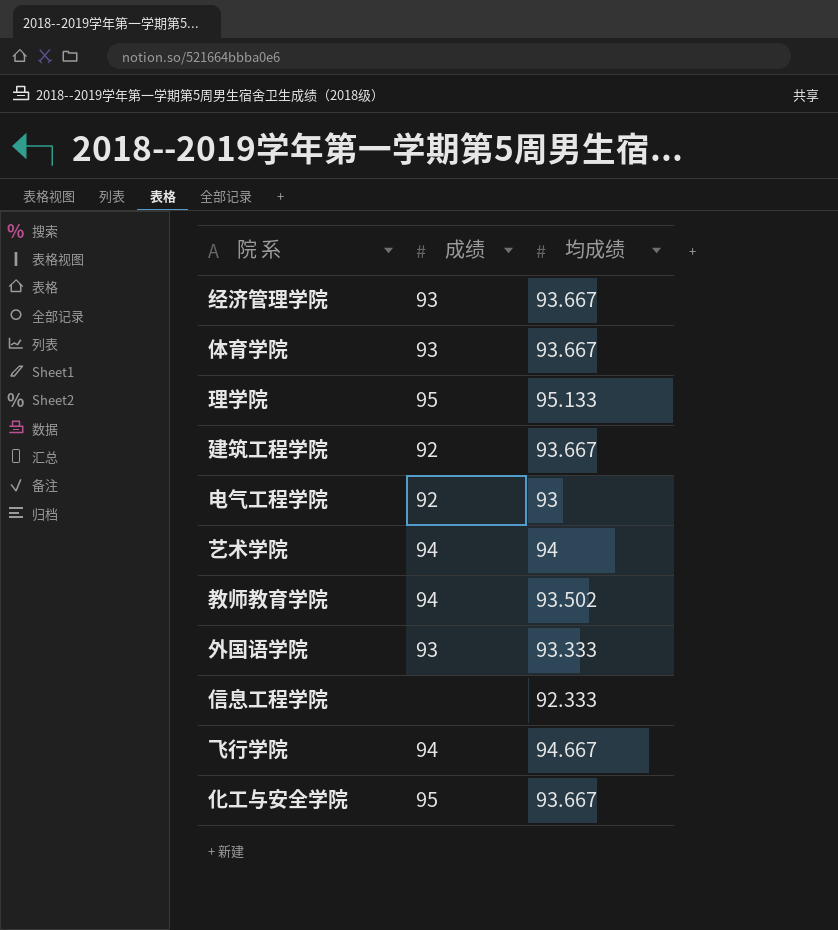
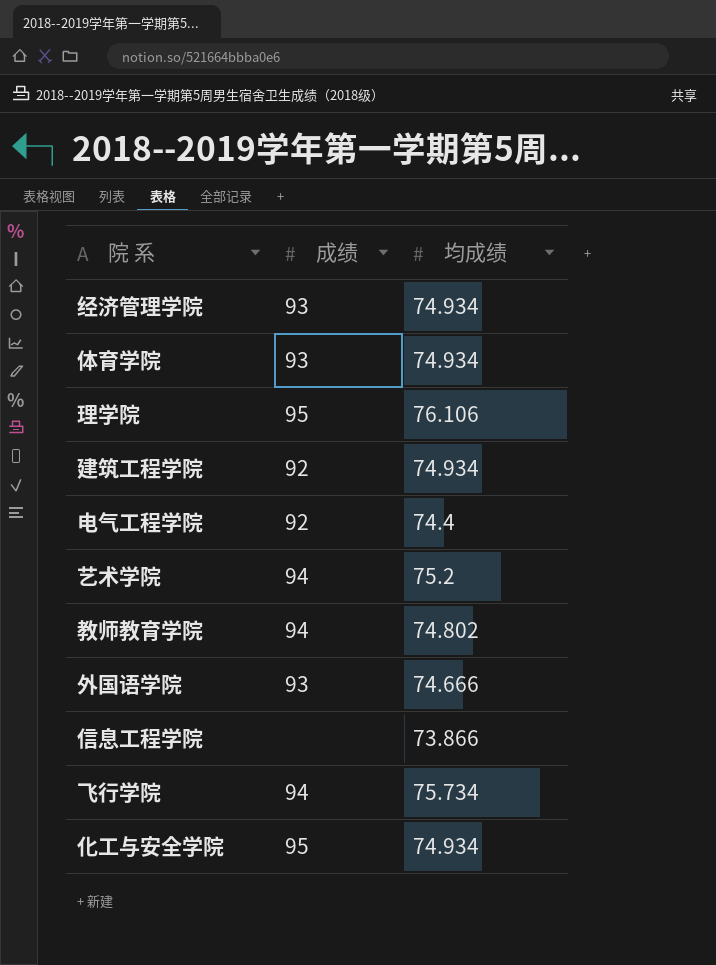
经济管理学院 | 均成绩: 93.667 -> 74.934
体育学院 | 均成绩: 93.667 -> 74.934
理学院 | 均成绩: 95.133 -> 76.106
建筑工程学院 | 均成绩: 93.667 -> 74.934
电气工程学院 | 均成绩: 93 -> 74.4
艺术学院 | 均成绩: 94 -> 75.2
教师教育学院 | 均成绩: 93.502 -> 74.802
外国语学院 | 均成绩: 93.333 -> 74.666
信息工程学院 | 均成绩: 92.333 -> 73.866
飞行学院 | 均成绩: 94.667 -> 75.734
化工与安全学院 | 均成绩: 93.667 -> 74.934

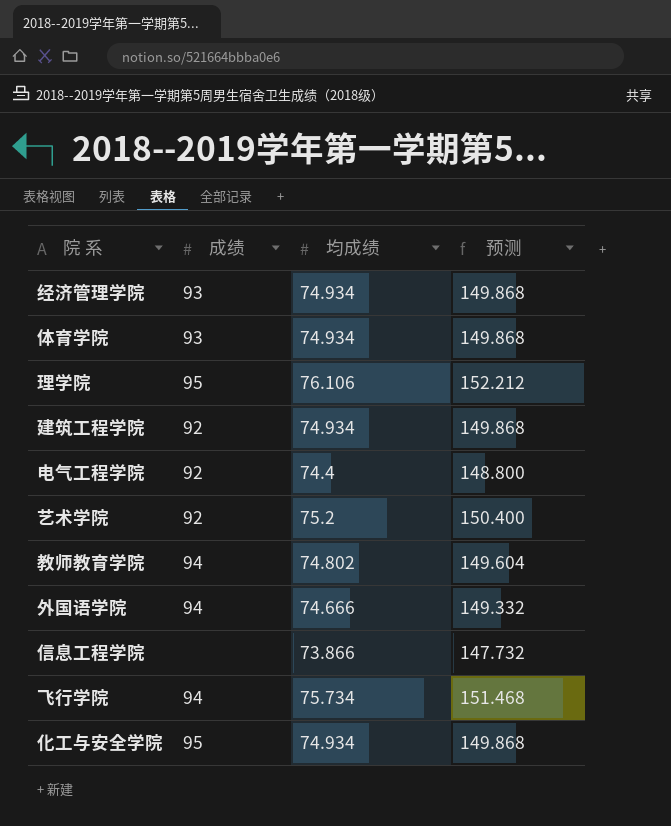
column 预测 | formula: none -> [均成绩] * 2
艺术学院 | 成绩: 94 -> 92
外国语学院 | 成绩: 93 -> 94

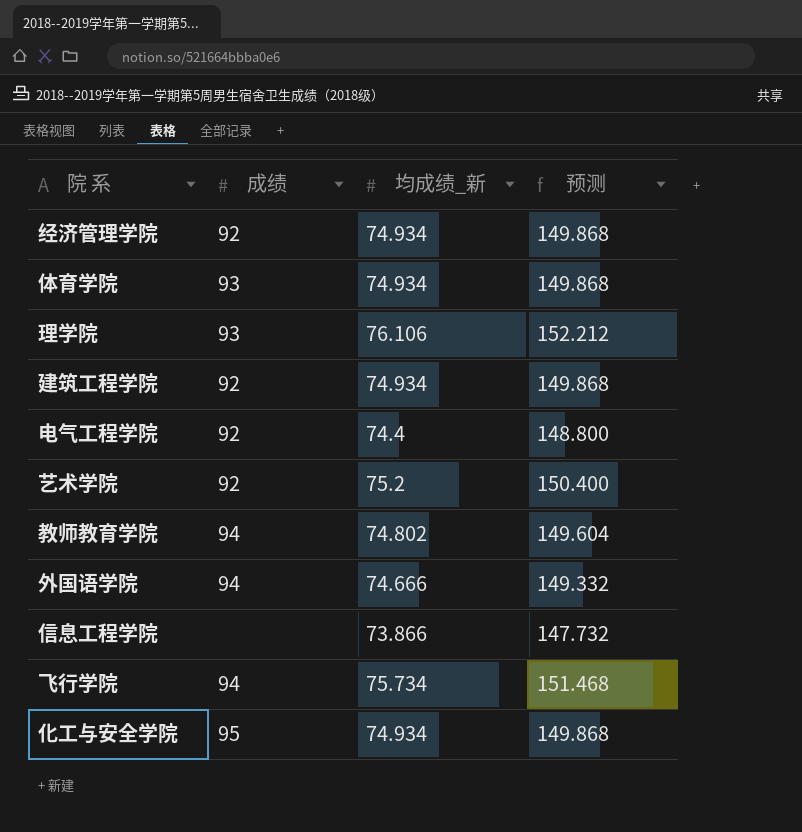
column name: 均成绩 -> 均成绩_新
经济管理学院 | 成绩: 93 -> 92
理学院 | 成绩: 95 -> 93

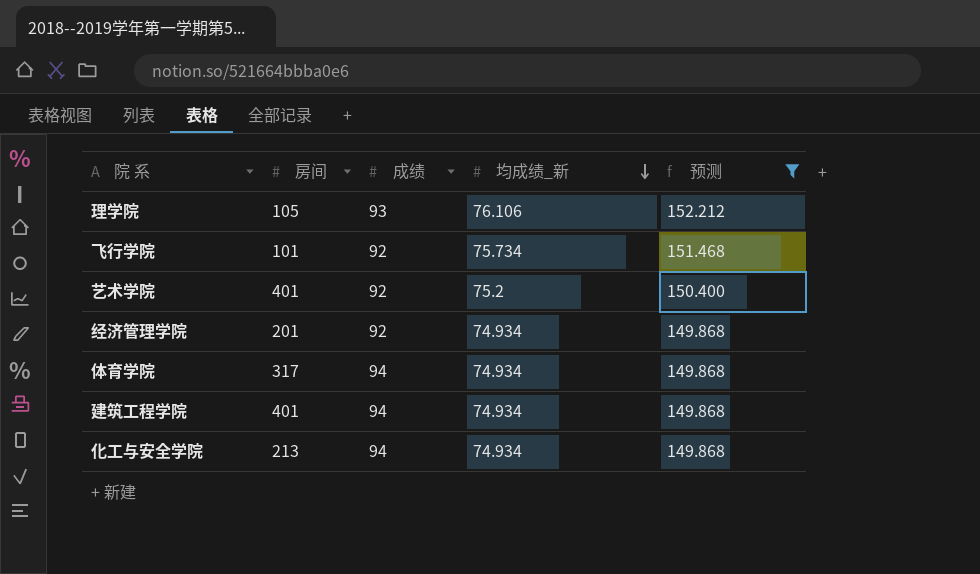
filter: none -> 预测 >= 149.868
row order: none -> 均成绩_新 descending
column 房间 | position: none -> 2
飞行学院 | 成绩: 94 -> 92
体育学院 | 成绩: 93 -> 94
建筑工程学院 | 成绩: 92 -> 94
化工与安全学院 | 成绩: 95 -> 94

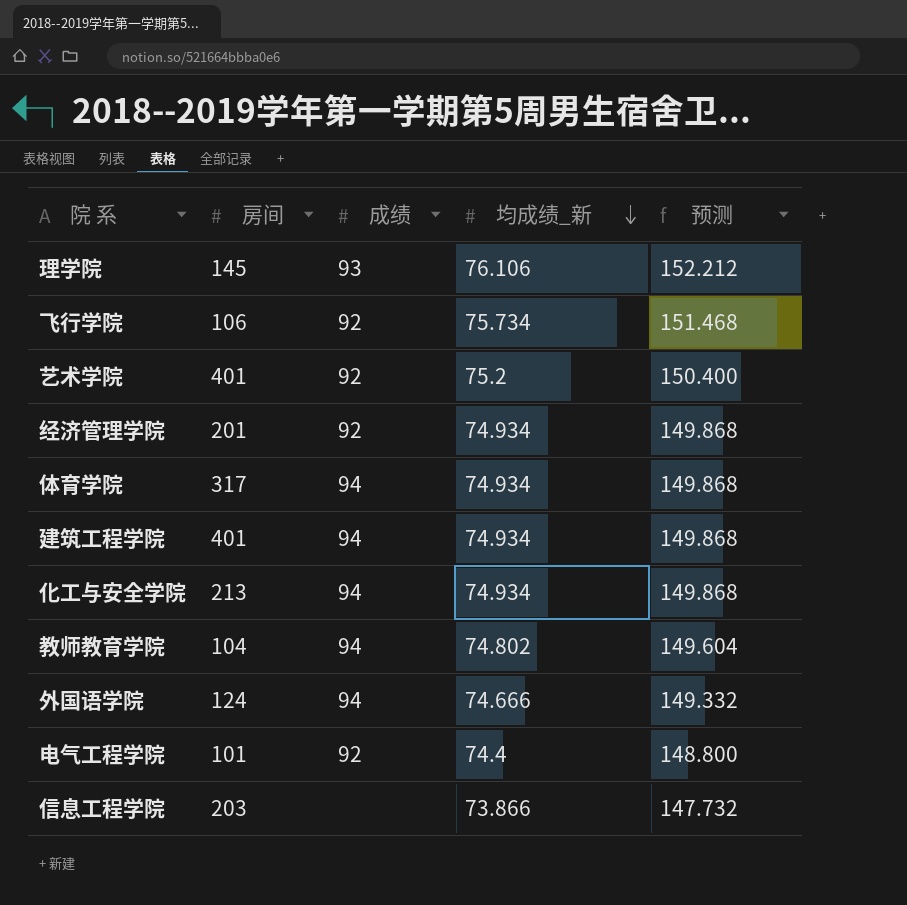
filter: 预测 >= 149.868 -> none
理学院 | 房间: 105 -> 145
飞行学院 | 房间: 101 -> 106

